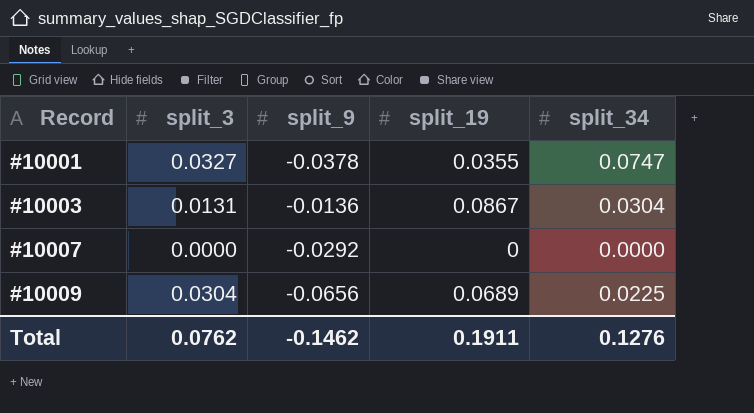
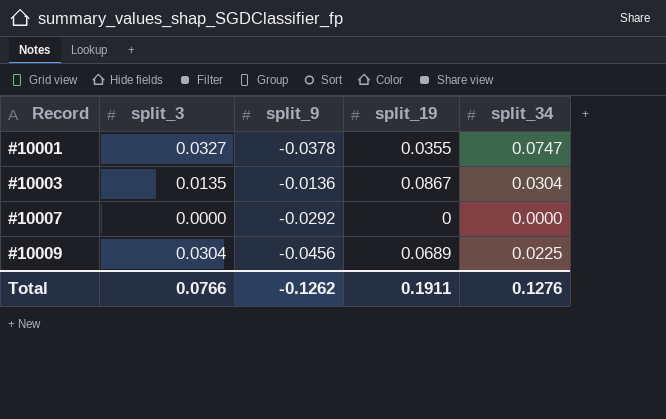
#10003 | split_3: 0.0131 -> 0.0135
#10009 | split_9: -0.0656 -> -0.0456
Total | split_3: 0.0762 -> 0.0766
Total | split_9: -0.1462 -> -0.1262

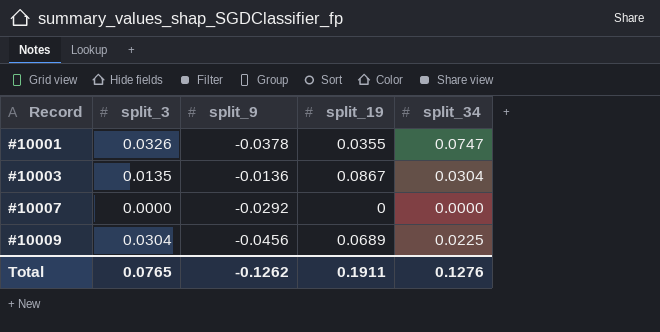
#10001 | split_3: 0.0327 -> 0.0326
Total | split_3: 0.0766 -> 0.0765

